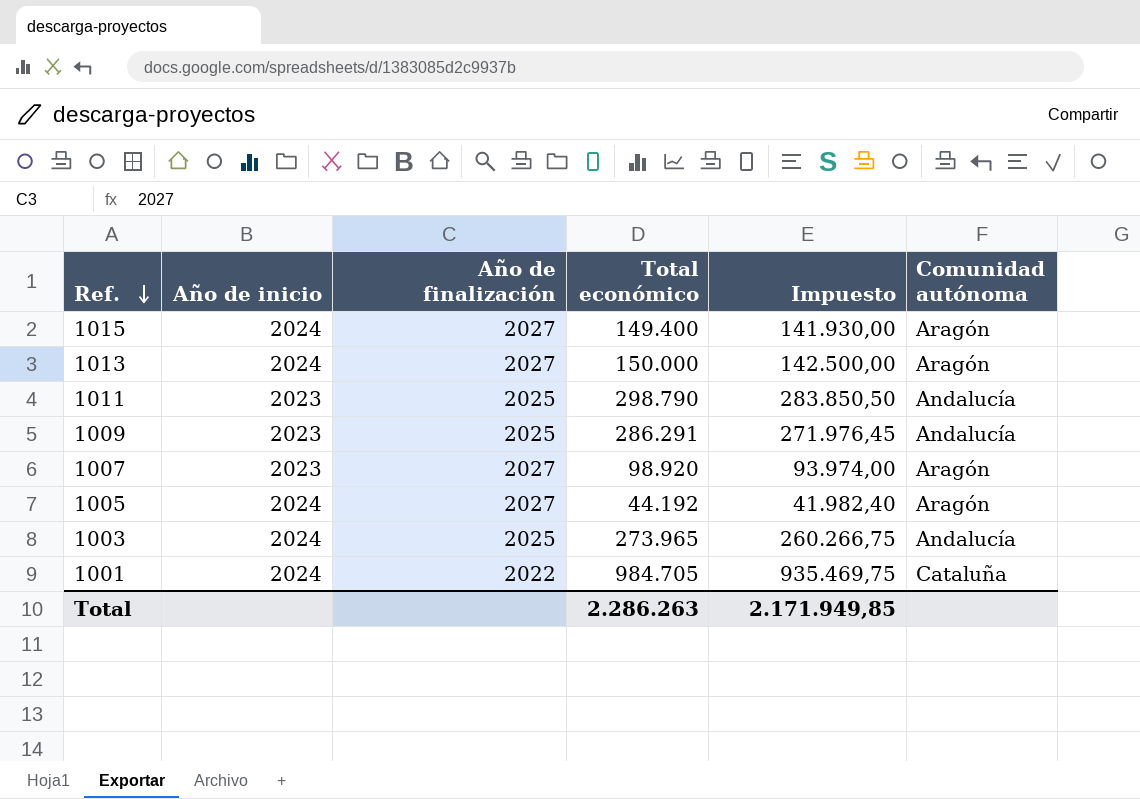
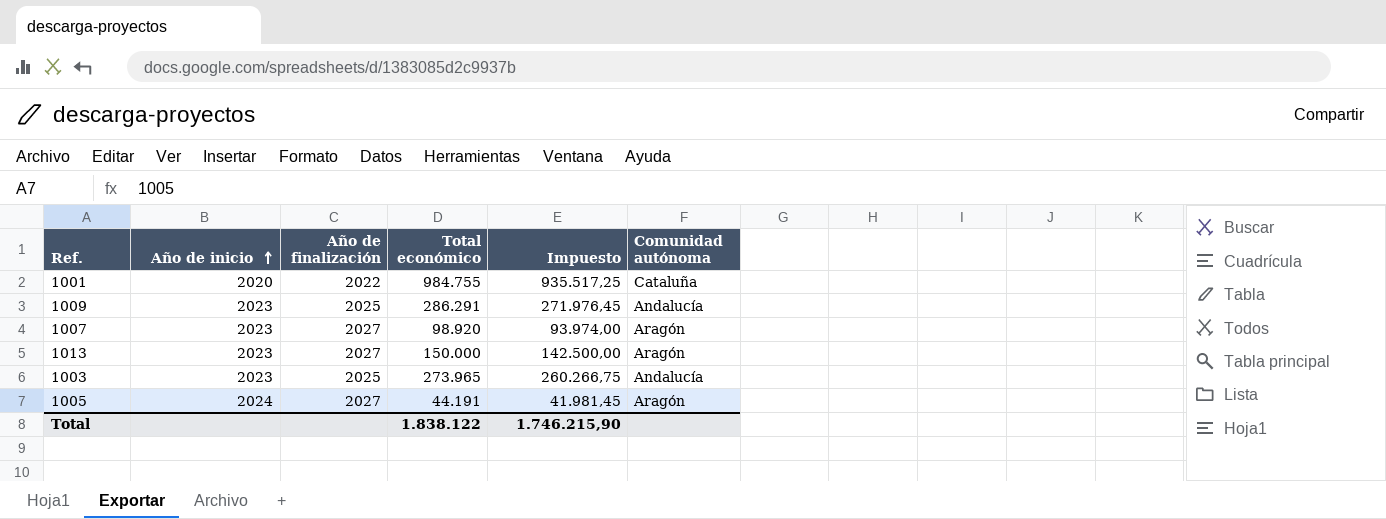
row order: Ref. descending -> Año de inicio ascending
row 1015: 2024 | 2027 | 149.400 | 141.930,00 | Aragón -> none
row 1011: 2023 | 2025 | 298.790 | 283.850,50 | Andalucía -> none
1001 | Año de inicio: 2024 -> 2020
1001 | Total económico: 984.705 -> 984.755
1001 | Impuesto: 935.469,75 -> 935.517,25
1013 | Año de inicio: 2024 -> 2023
1003 | Año de inicio: 2024 -> 2023
1005 | Total económico: 44.192 -> 44.191
1005 | Impuesto: 41.982,40 -> 41.981,45
Total | Total económico: 2.286.263 -> 1.838.122
Total | Impuesto: 2.171.949,85 -> 1.746.215,90

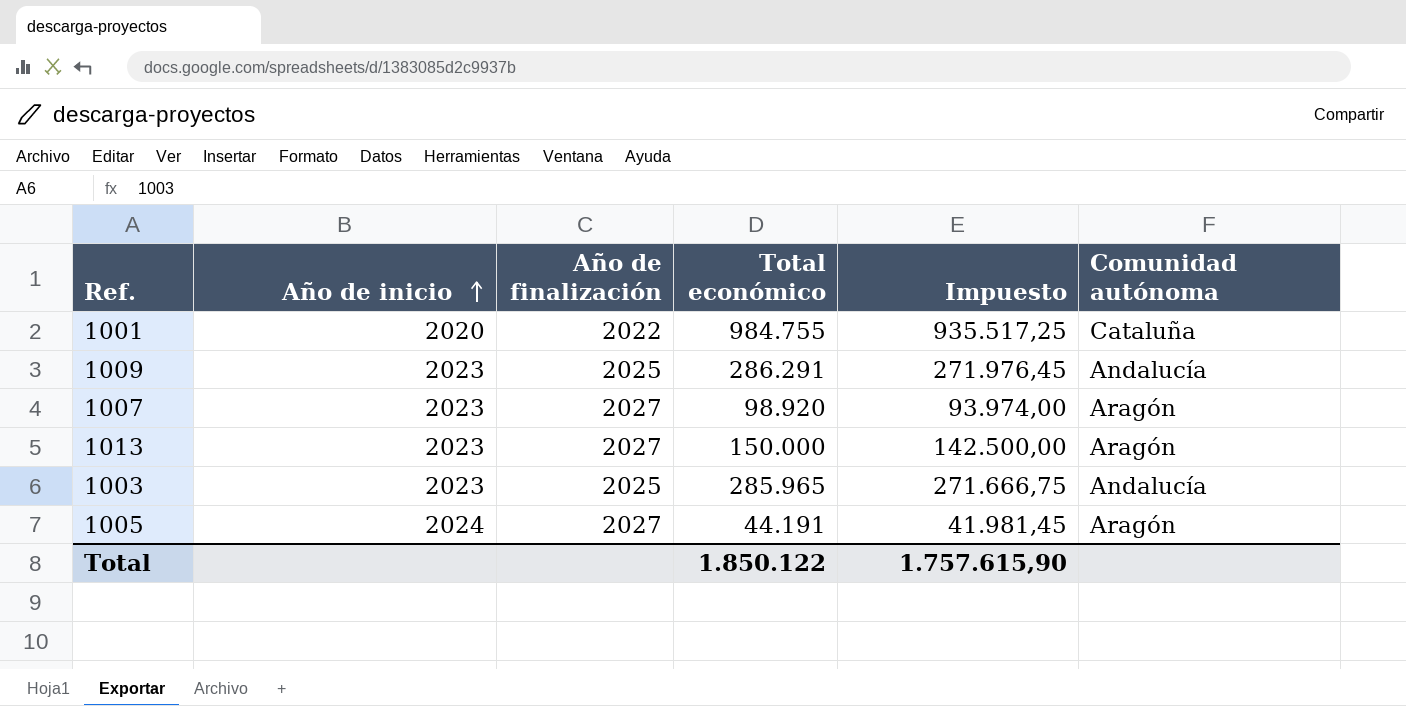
1003 | Total económico: 273.965 -> 285.965
1003 | Impuesto: 260.266,75 -> 271.666,75
Total | Total económico: 1.838.122 -> 1.850.122
Total | Impuesto: 1.746.215,90 -> 1.757.615,90

